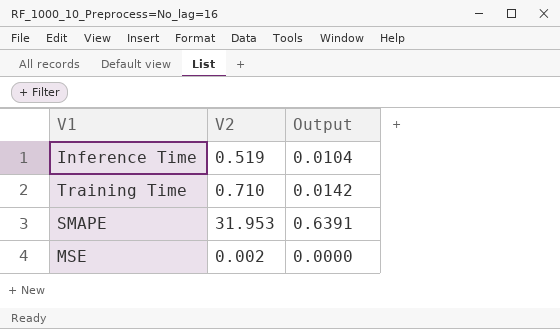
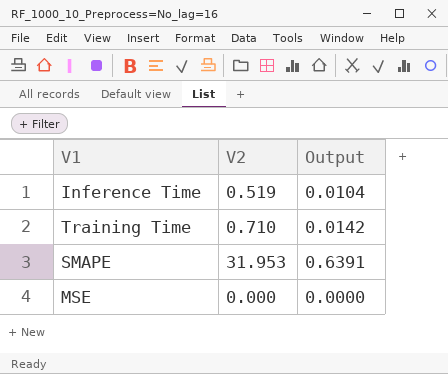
MSE | V2: 0.002 -> 0.000

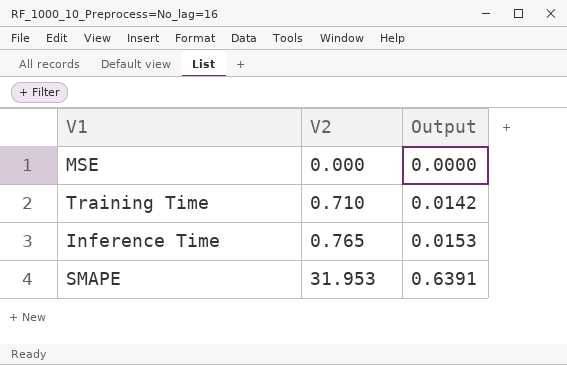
row order: none -> V2 ascending
Inference Time | V2: 0.519 -> 0.765
Inference Time | Output: 0.0104 -> 0.0153

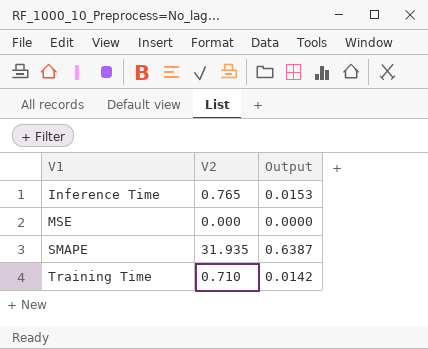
row order: V2 ascending -> V1 ascending
SMAPE | V2: 31.953 -> 31.935
SMAPE | Output: 0.6391 -> 0.6387

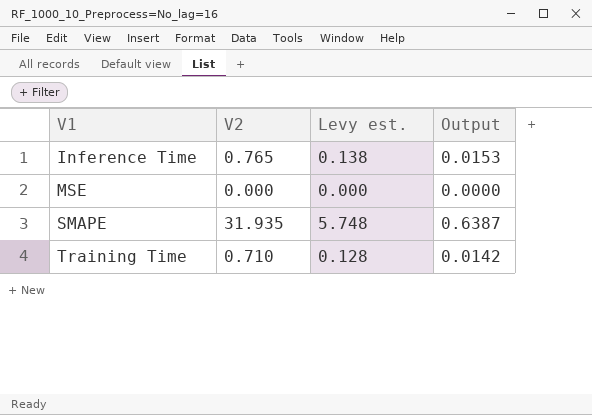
column Levy est. | formula: none -> [V2] * 0.18

